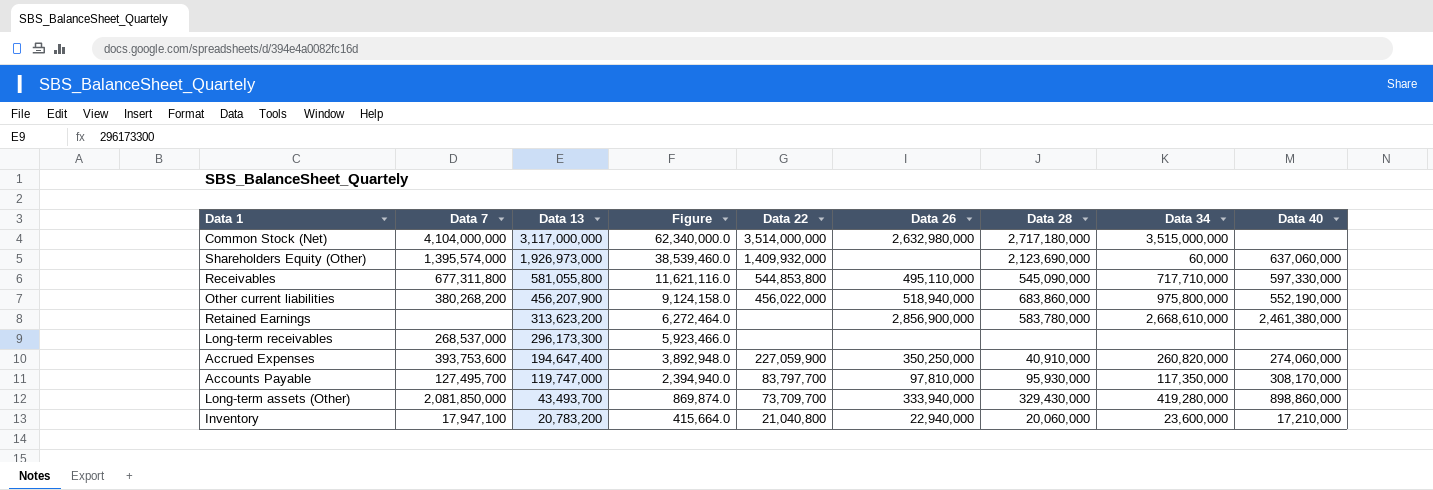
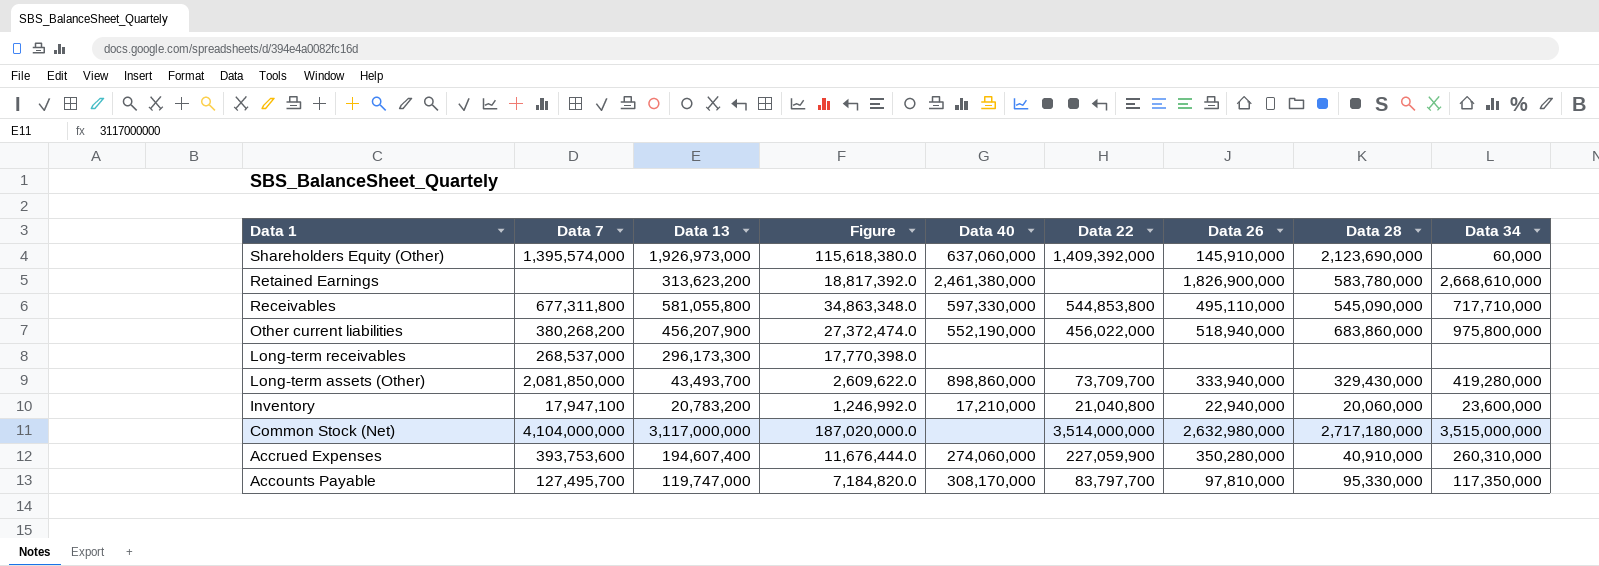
row order: Data 13 descending -> Data 1 descending
column Figure | formula: [Data 13] * 0.02 -> [Data 13] * 0.06
column Data 40 | position: 9 -> 5
Shareholders Equity (Other) | Data 22: 1,409,932,000 -> 1,409,392,000
Shareholders Equity (Other) | Data 26: none -> 145,910,000
Retained Earnings | Data 26: 2,856,900,000 -> 1,826,900,000
Accrued Expenses | Data 13: 194,647,400 -> 194,607,400
Accrued Expenses | Data 26: 350,250,000 -> 350,280,000
Accrued Expenses | Data 34: 260,820,000 -> 260,310,000
Accounts Payable | Data 28: 95,930,000 -> 95,330,000

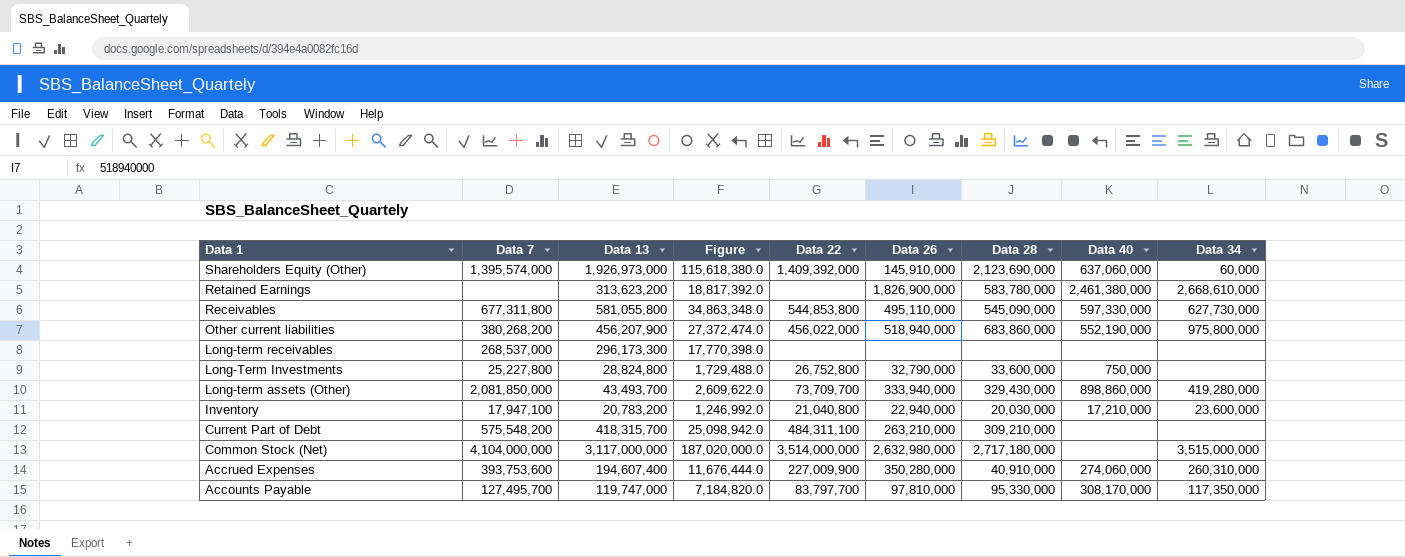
column Data 40 | position: 5 -> 8
Receivables | Data 34: 717,710,000 -> 627,730,000
row Long-Term Investments: none -> 25,227,800 | 28,824,800 | 1,729,488.0 | 26,752,800 | 32,790,000 | 33,600,000 | 750,000 | none
Inventory | Data 28: 20,060,000 -> 20,030,000
row Current Part of Debt: none -> 575,548,200 | 418,315,700 | 25,098,942.0 | 484,311,100 | 263,210,000 | 309,210,000 | none | none
Accrued Expenses | Data 22: 227,059,900 -> 227,009,900

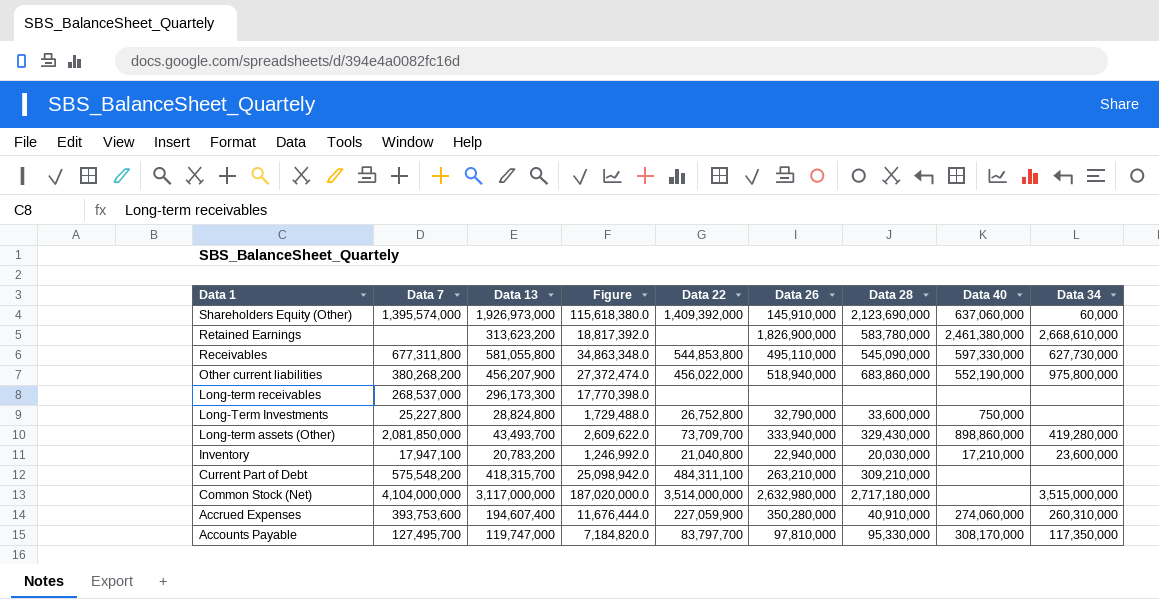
Accrued Expenses | Data 22: 227,009,900 -> 227,059,900

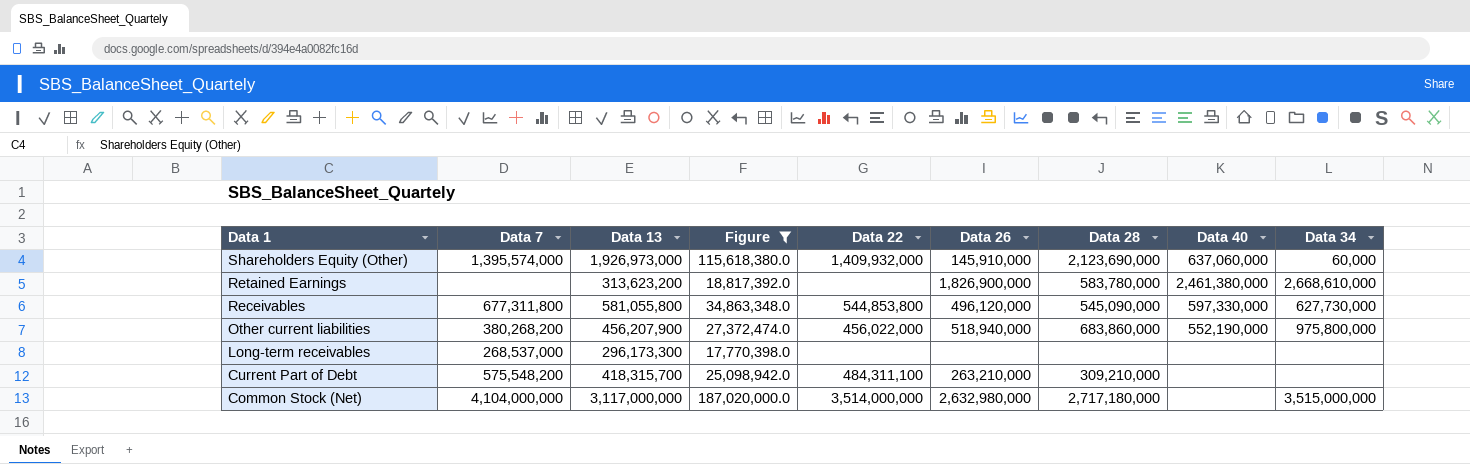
filter: none -> Figure >= 17,770,398.0
Shareholders Equity (Other) | Data 22: 1,409,392,000 -> 1,409,932,000
Receivables | Data 26: 495,110,000 -> 496,120,000

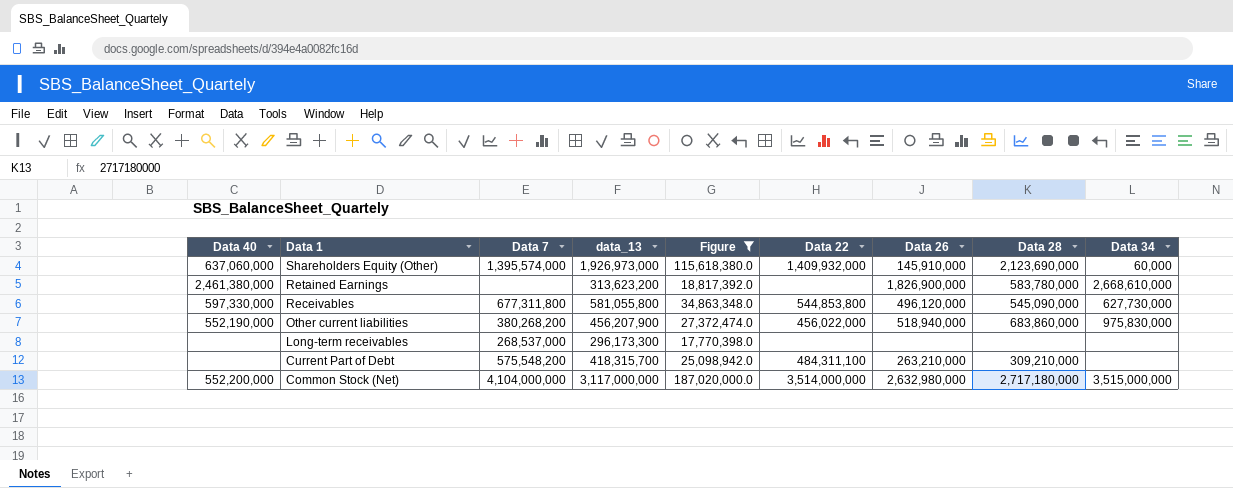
column Data 40 | position: 8 -> 1
column name: Data 13 -> data_13
Other current liabilities | Data 34: 975,800,000 -> 975,830,000
Common Stock (Net) | Data 40: none -> 552,200,000

